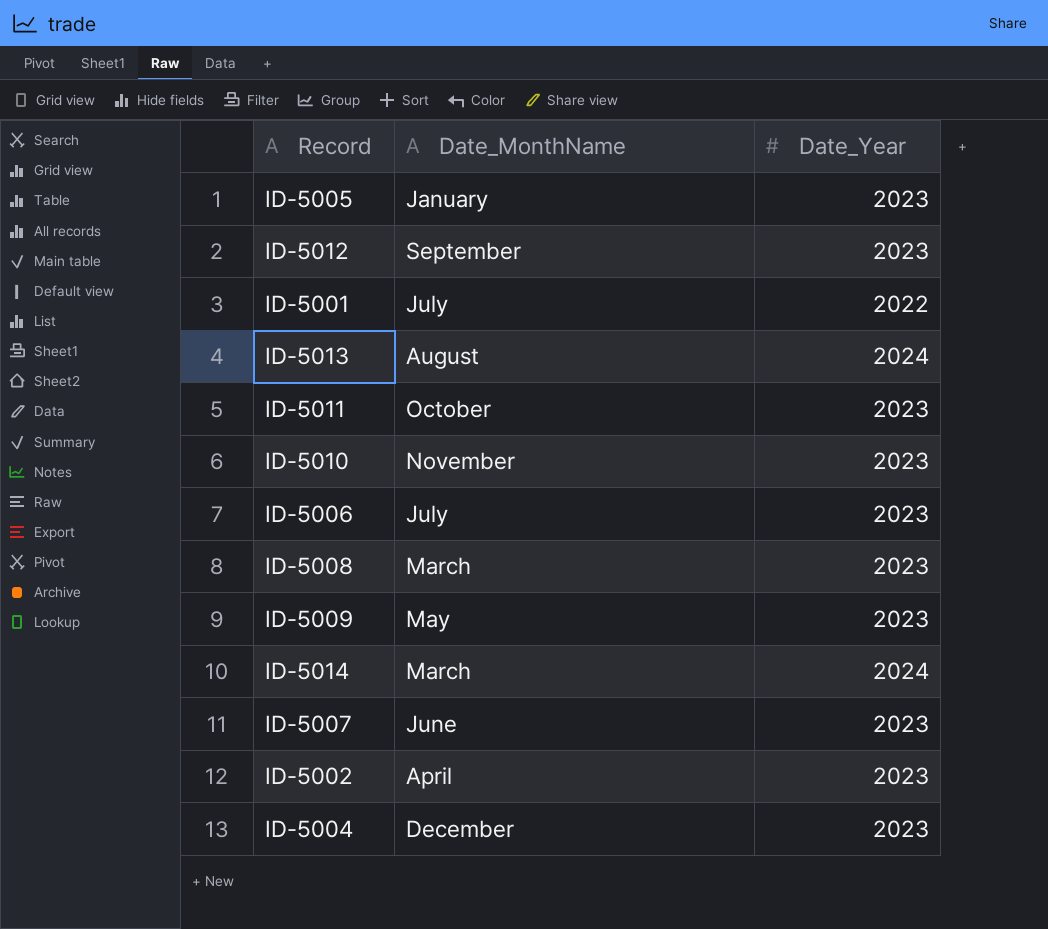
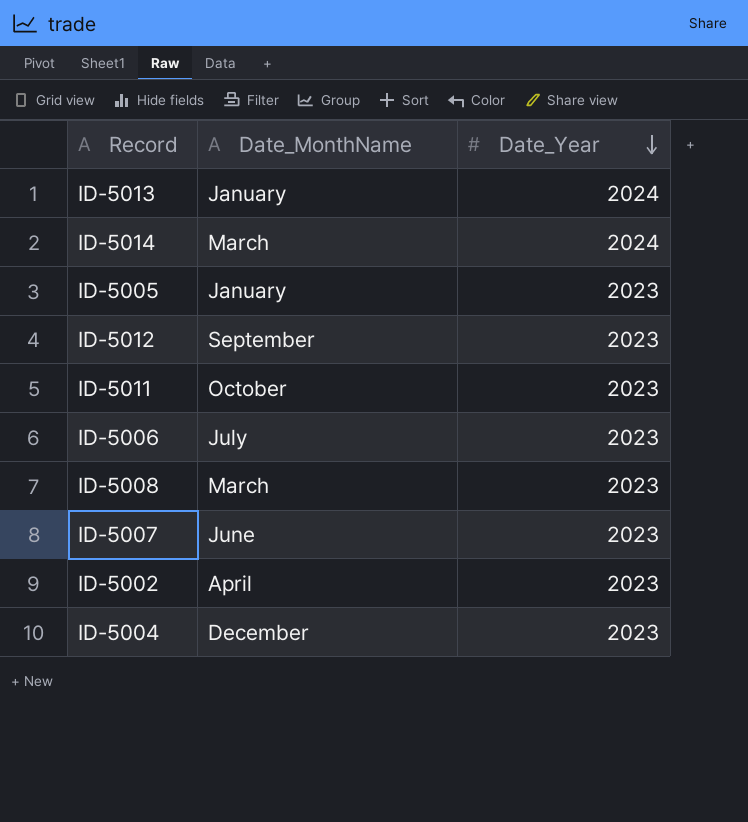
row order: none -> Date_Year descending
row ID-5001: July | 2022 -> none
row ID-5010: November | 2023 -> none
row ID-5009: May | 2023 -> none
ID-5013 | Date_MonthName: August -> January

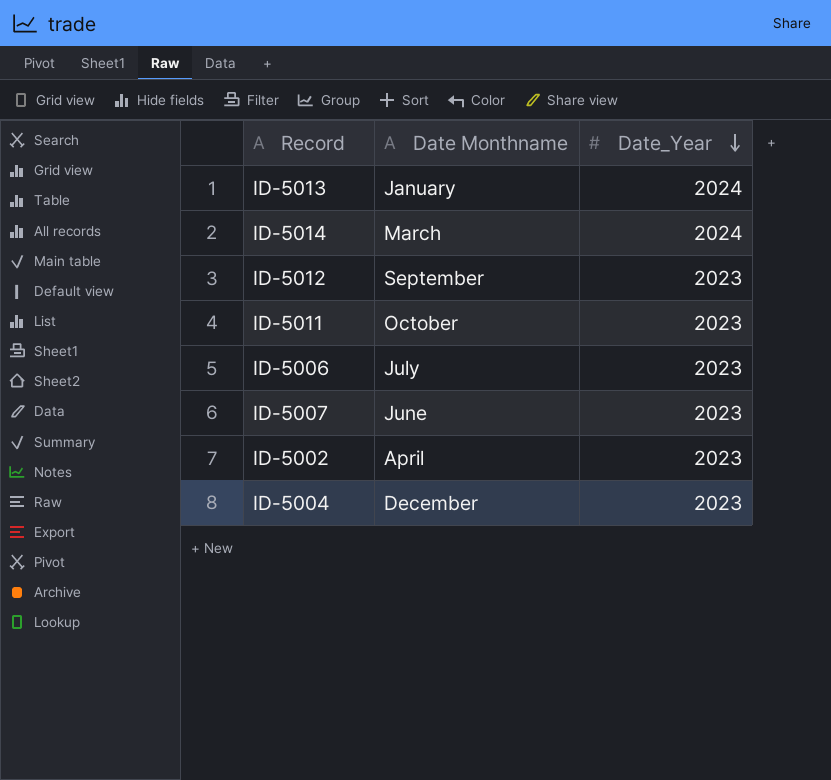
column name: Date_MonthName -> Date Monthname
row ID-5005: January | 2023 -> none
row ID-5008: March | 2023 -> none

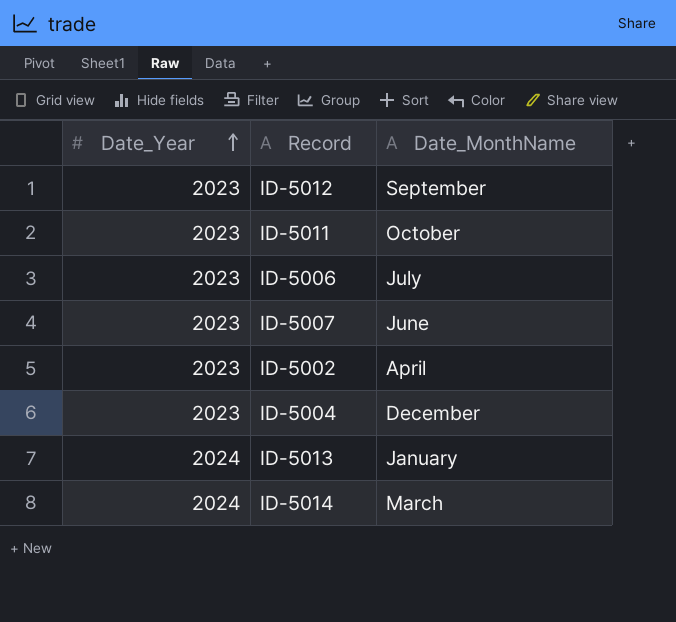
row order: Date_Year descending -> Date_Year ascending
column Date_Year | position: 3 -> 1
column name: Date Monthname -> Date_MonthName

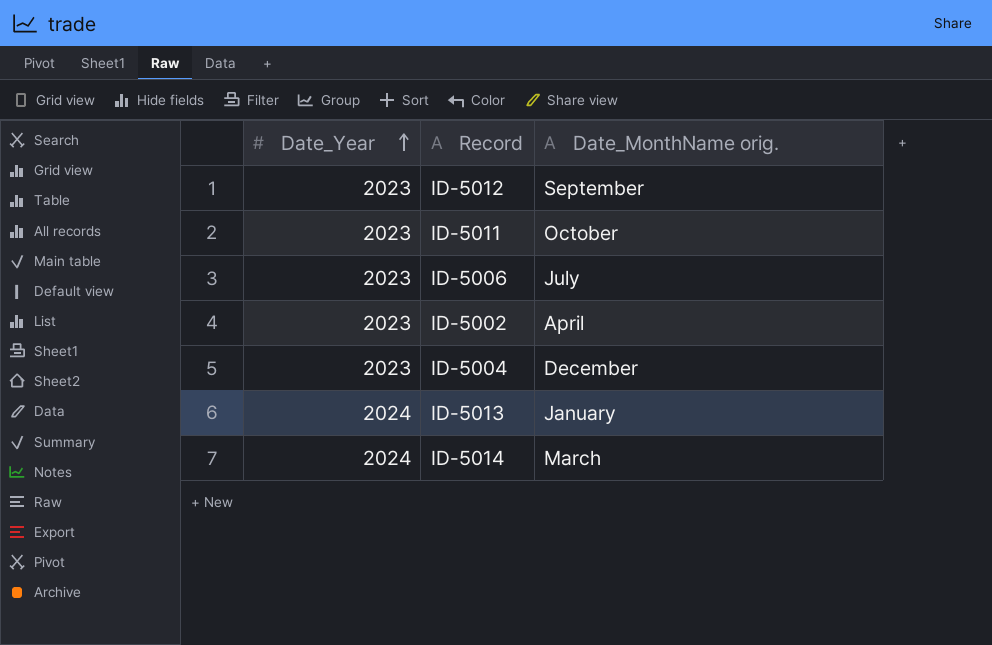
column name: Date_MonthName -> Date_MonthName orig.
row ID-5007: 2023 | June -> none

